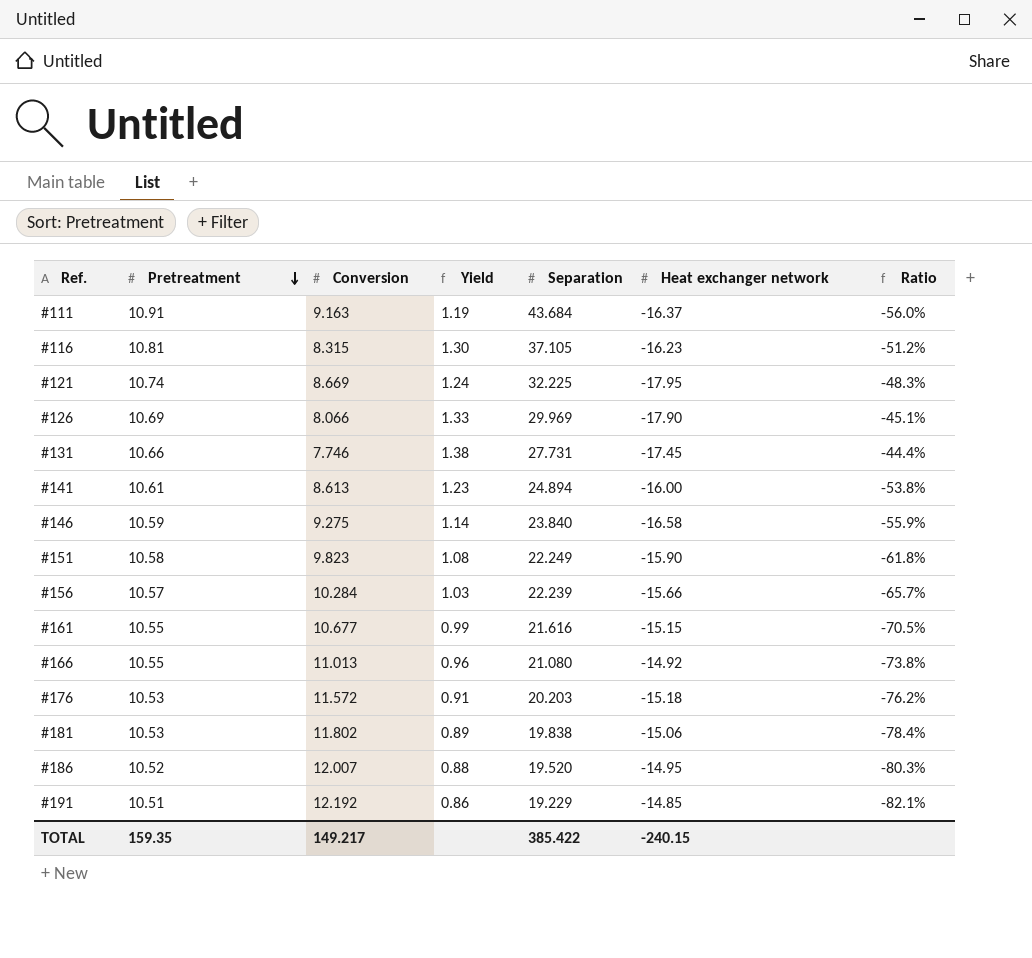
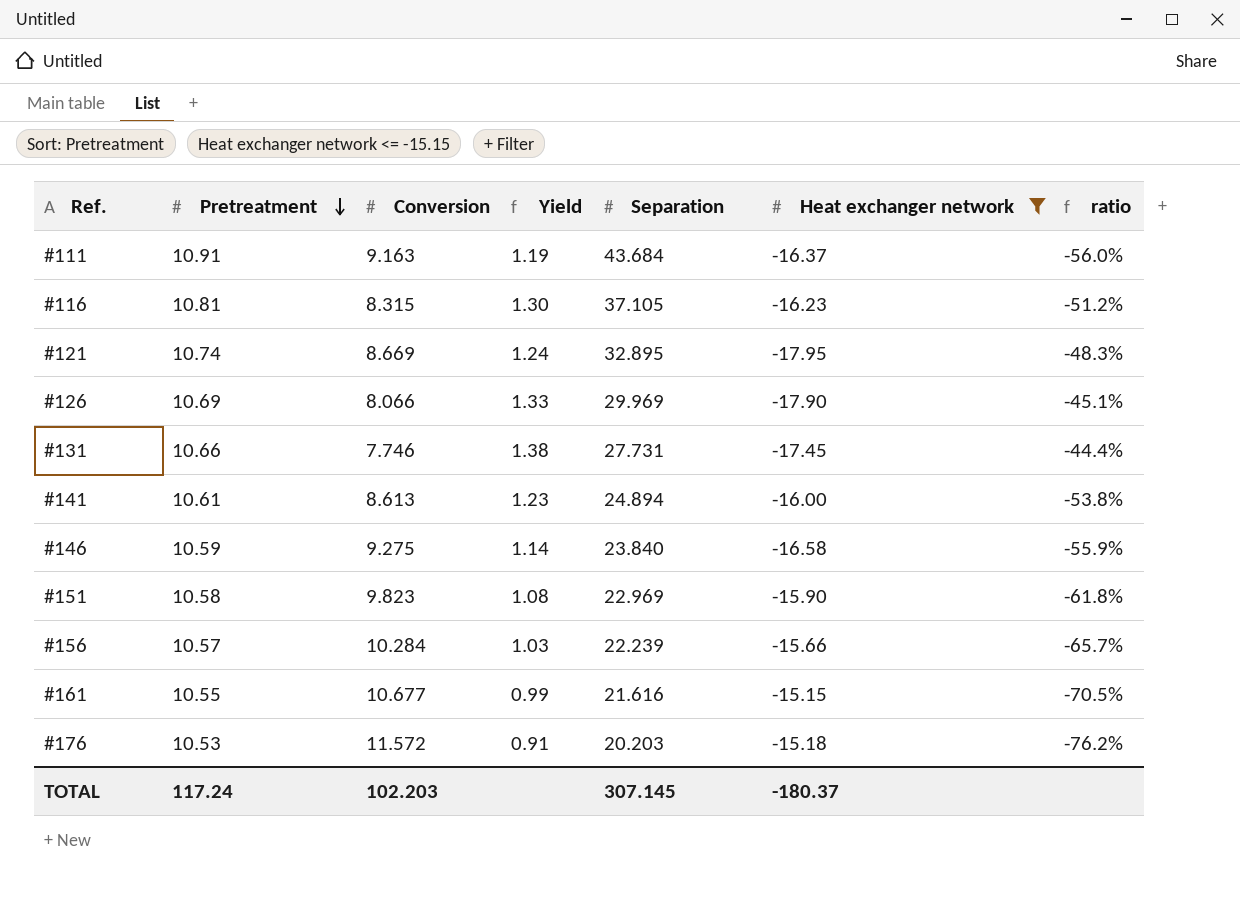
filter: none -> Heat exchanger network <= -15.15
column name: Ratio -> ratio
#121 | Separation: 32.225 -> 32.895
#151 | Separation: 22.249 -> 22.969
TOTAL | Pretreatment: 159.35 -> 117.24
TOTAL | Conversion: 149.217 -> 102.203
TOTAL | Separation: 385.422 -> 307.145
TOTAL | Heat exchanger network: -240.15 -> -180.37

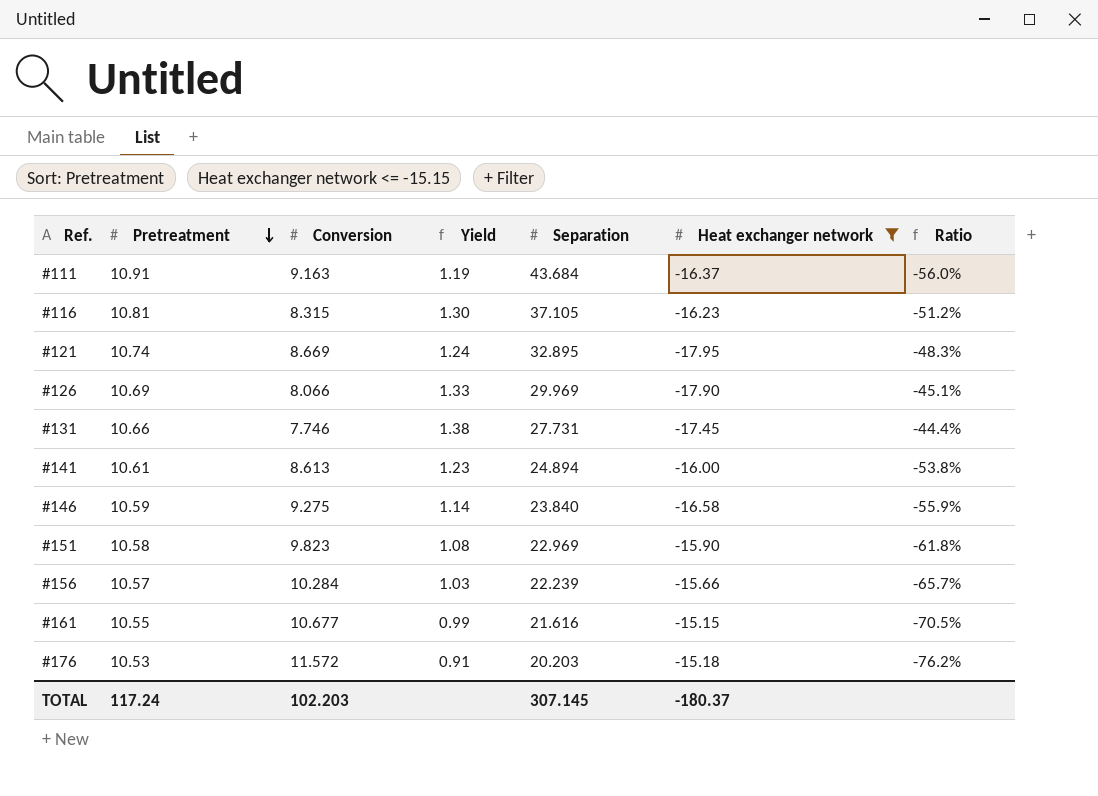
column name: ratio -> Ratio

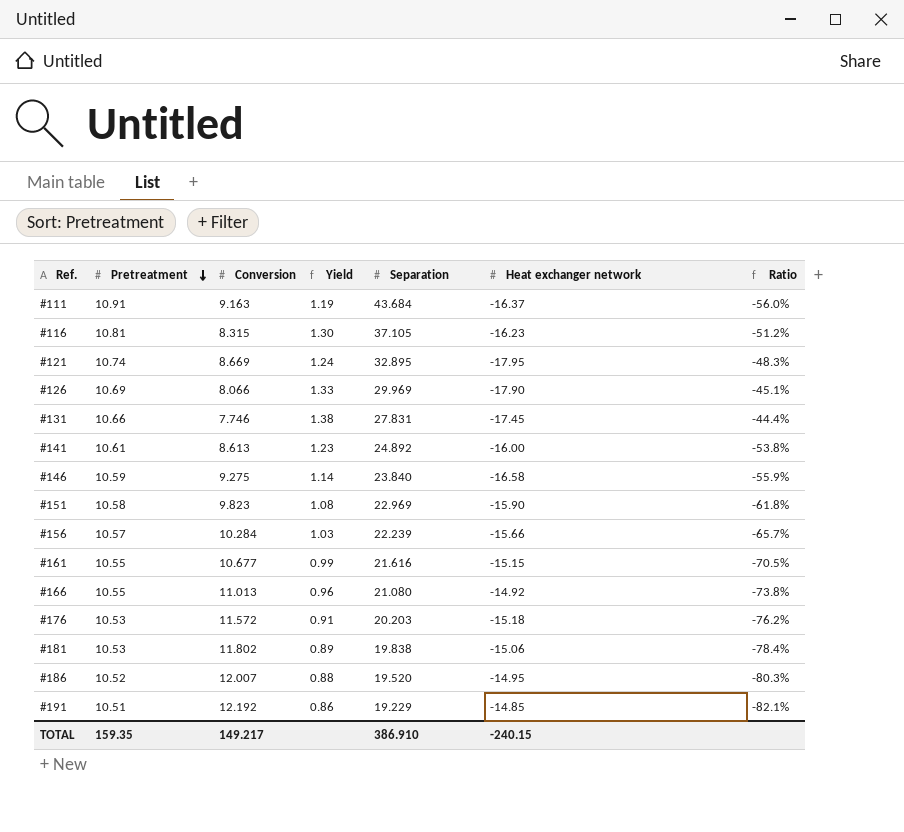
filter: Heat exchanger network <= -15.15 -> none
#131 | Separation: 27.731 -> 27.831
#141 | Separation: 24.894 -> 24.892
TOTAL | Pretreatment: 117.24 -> 159.35
TOTAL | Conversion: 102.203 -> 149.217
TOTAL | Separation: 307.145 -> 386.910
TOTAL | Heat exchanger network: -180.37 -> -240.15

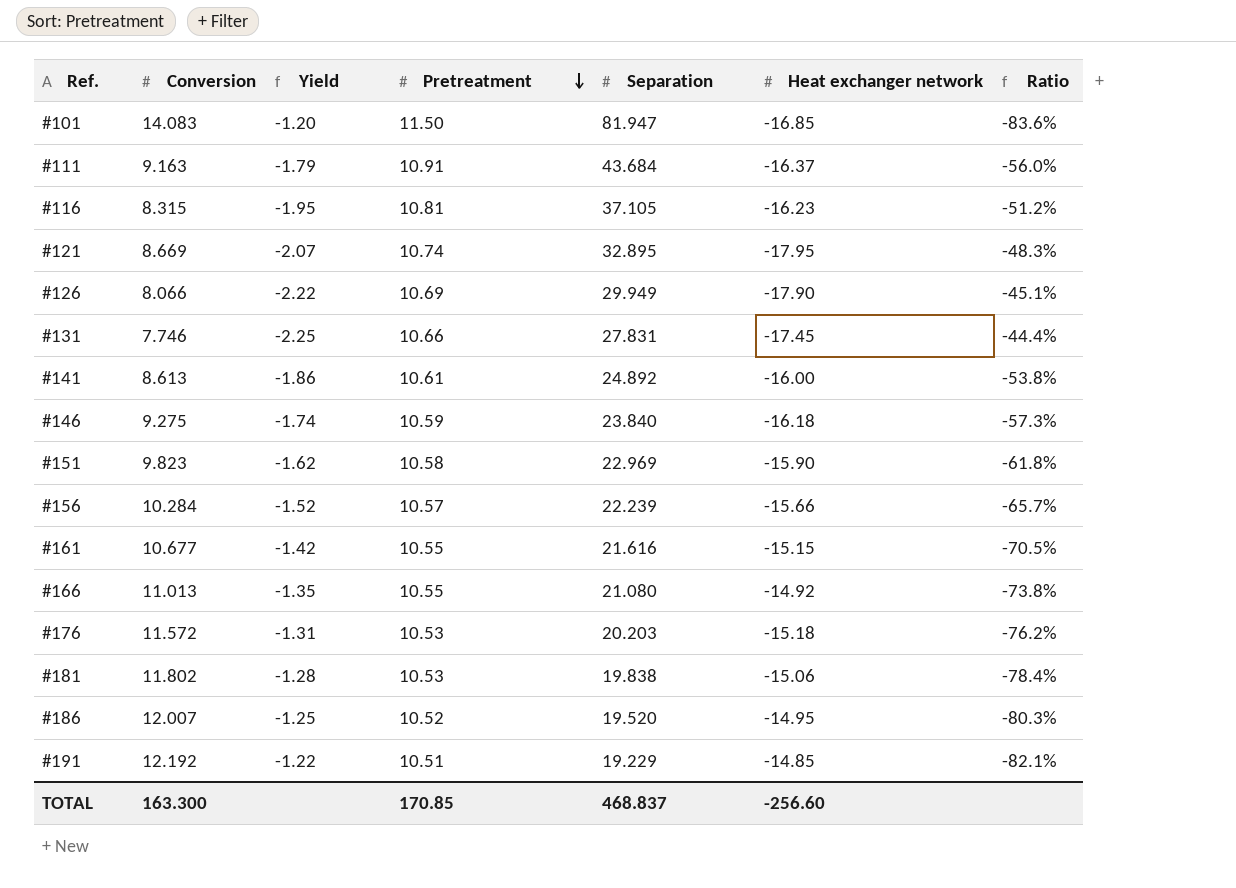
column Yield | formula: [Pretreatment] / [Conversion] -> [Heat exchanger network] / [Conversion]
column Pretreatment | position: 2 -> 4
row #101: none -> 14.083 | -1.20 | 11.50 | 81.947 | -16.85 | -83.6%
#126 | Separation: 29.969 -> 29.949
#146 | Heat exchanger network: -16.58 -> -16.18
#146 | Ratio: -55.9% -> -57.3%
TOTAL | Conversion: 149.217 -> 163.300
TOTAL | Pretreatment: 159.35 -> 170.85
TOTAL | Separation: 386.910 -> 468.837
TOTAL | Heat exchanger network: -240.15 -> -256.60

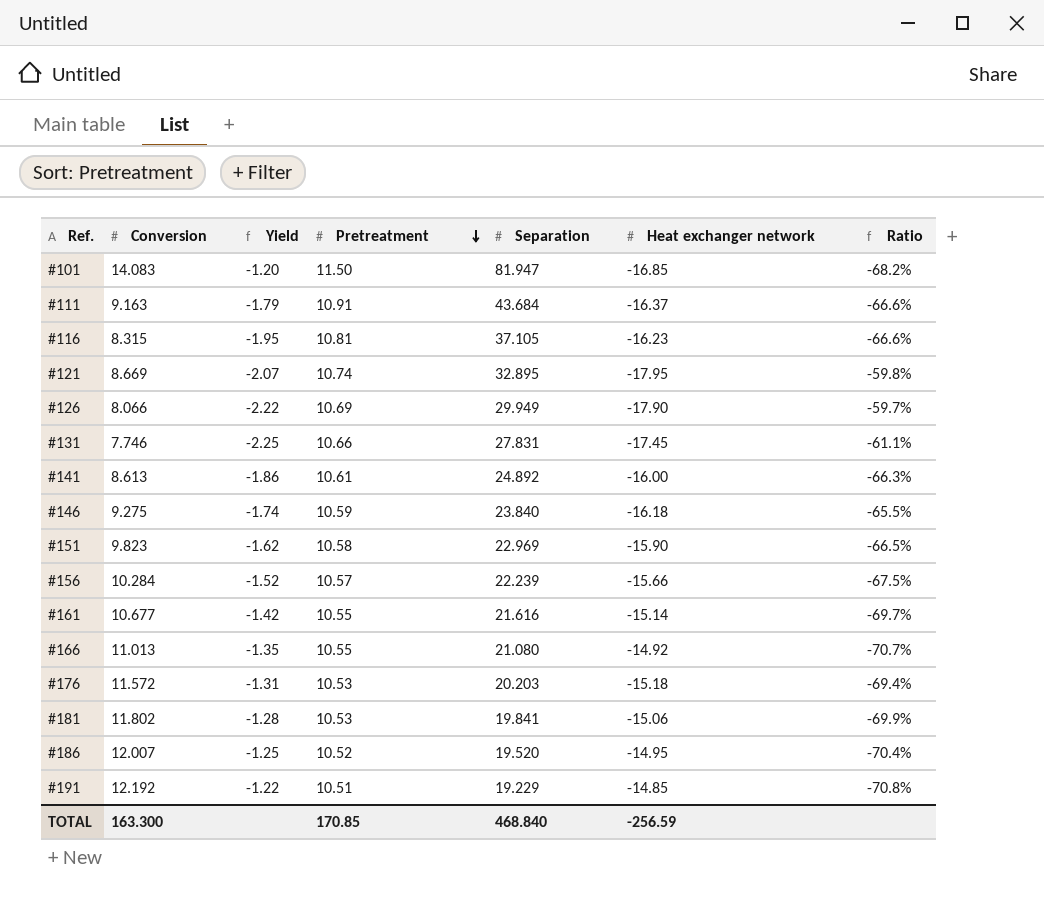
column Ratio | formula: [Conversion] / [Heat exchanger network] -> [Pretreatment] / [Heat exchanger network]
#161 | Heat exchanger network: -15.15 -> -15.14
#181 | Separation: 19.838 -> 19.841
TOTAL | Separation: 468.837 -> 468.840
TOTAL | Heat exchanger network: -256.60 -> -256.59

